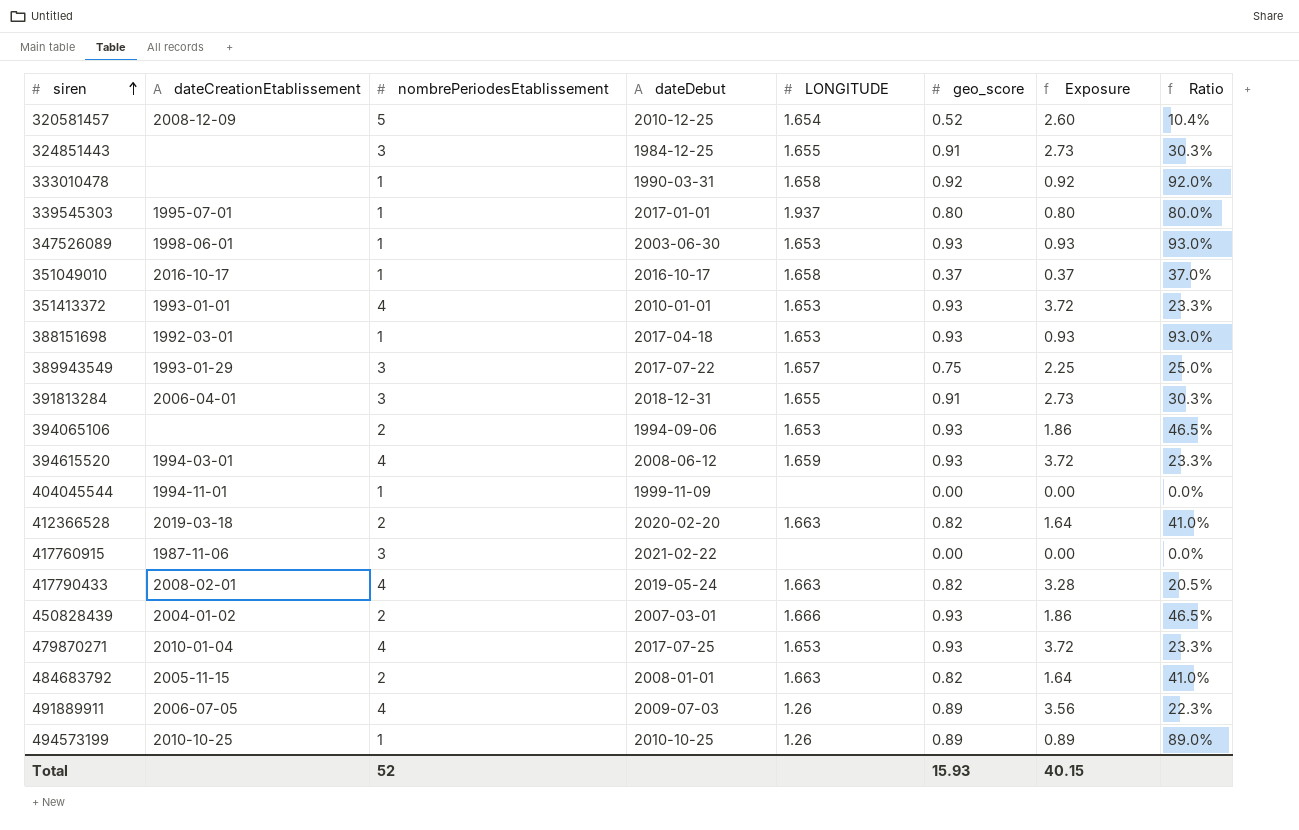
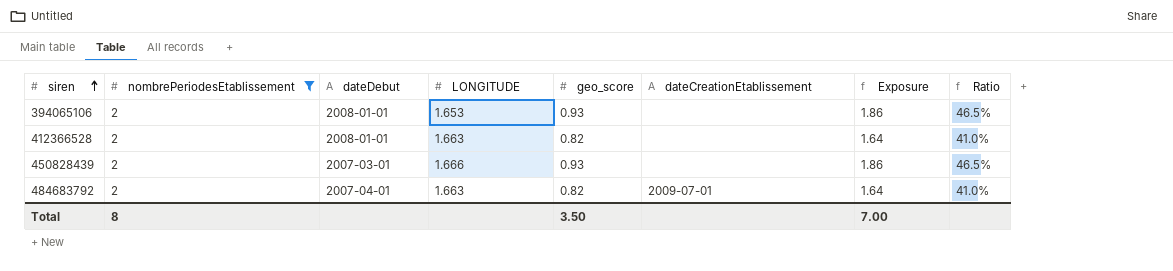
filter: none -> nombrePeriodesEtablissement = 2
column dateCreationEtablissement | position: 2 -> 6
394065106 | dateDebut: 1994-09-06 -> 2008-01-01
412366528 | dateDebut: 2020-02-20 -> 2008-01-01
412366528 | dateCreationEtablissement: 2019-03-18 -> none
450828439 | dateCreationEtablissement: 2004-01-02 -> none
484683792 | dateDebut: 2008-01-01 -> 2007-04-01
484683792 | dateCreationEtablissement: 2005-11-15 -> 2009-07-01
Total | nombrePeriodesEtablissement: 52 -> 8
Total | geo_score: 15.93 -> 3.50
Total | Exposure: 40.15 -> 7.00

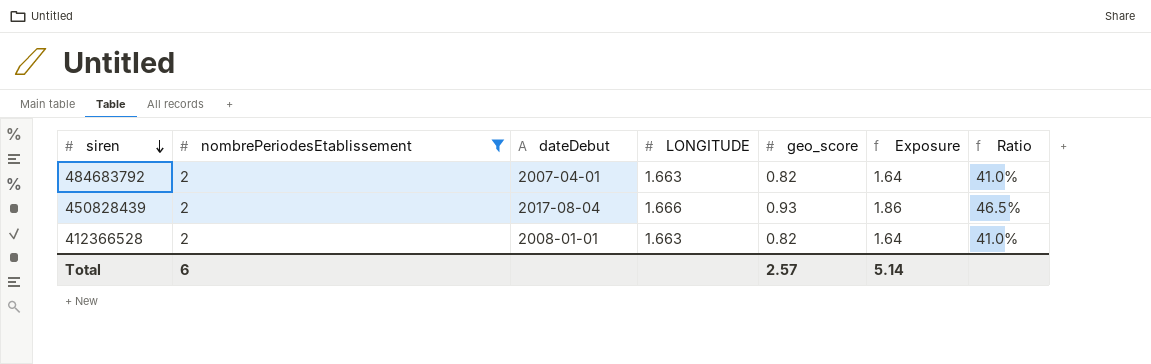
row order: siren ascending -> siren descending
column dateCreationEtablissement | position: 6 -> none
row 394065106: 2 | 2008-01-01 | 1.653 | 0.93 | none | 1.86 | 46.5% -> none
450828439 | dateDebut: 2007-03-01 -> 2017-08-04
Total | nombrePeriodesEtablissement: 8 -> 6
Total | geo_score: 3.50 -> 2.57
Total | Exposure: 7.00 -> 5.14

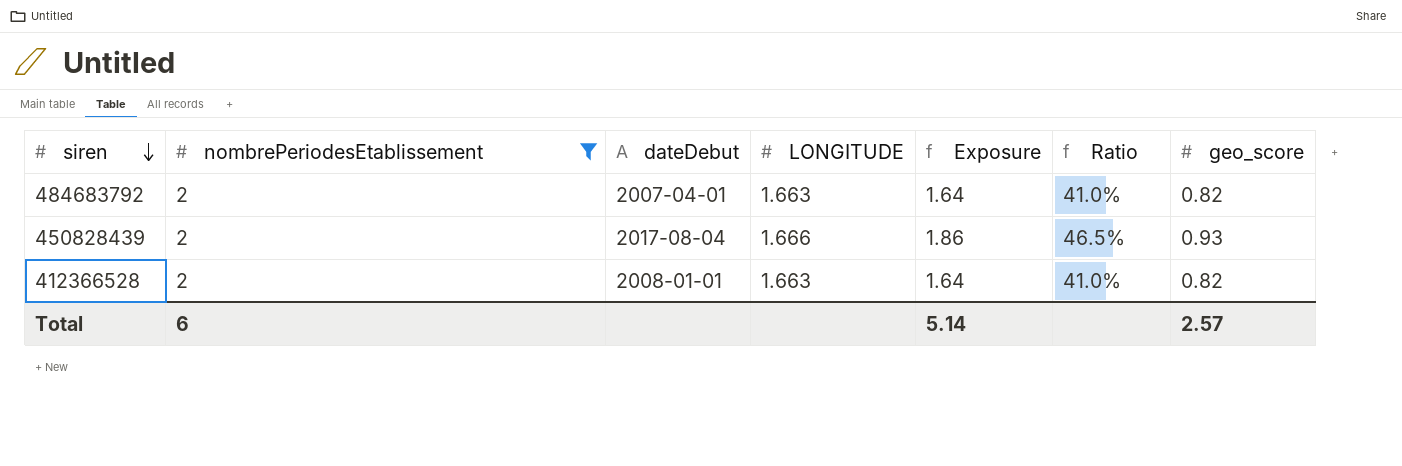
column geo_score | position: 5 -> 7

